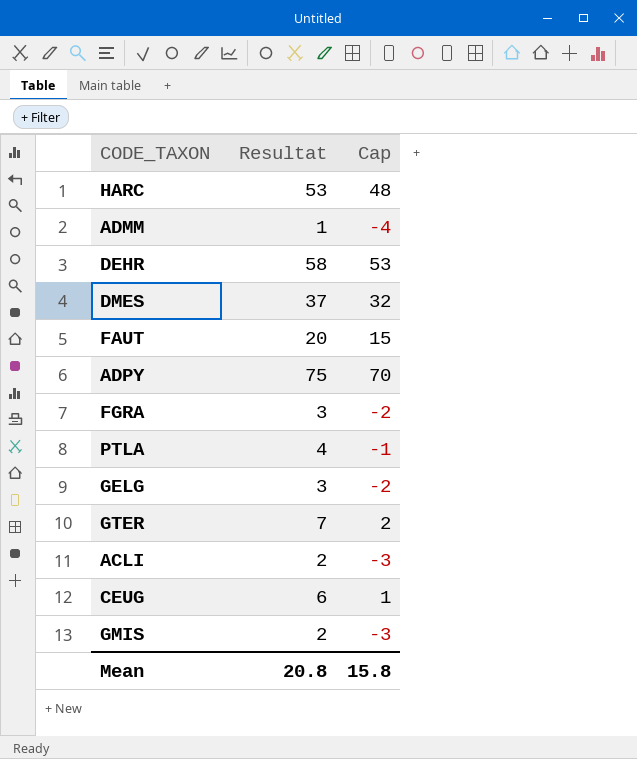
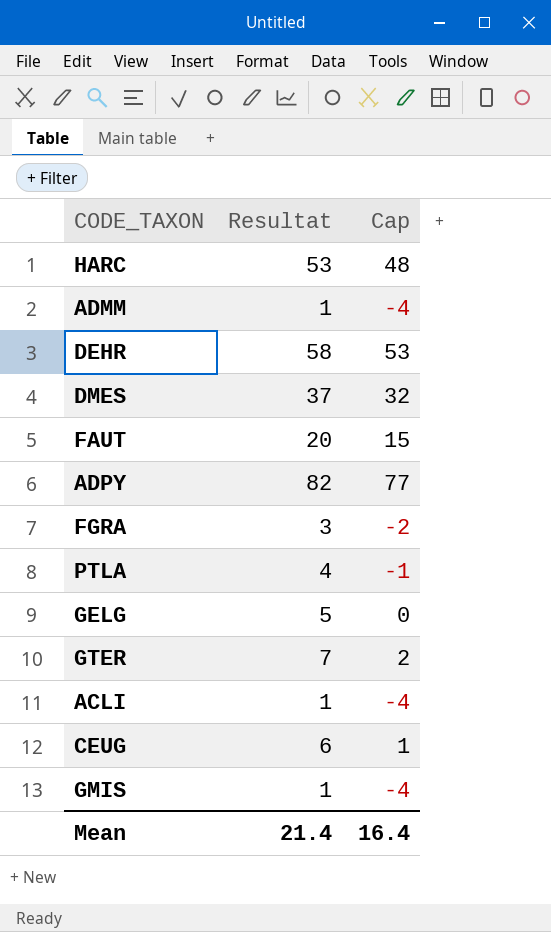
ADPY | Resultat: 75 -> 82
ADPY | Cap: 70 -> 77
GELG | Resultat: 3 -> 5
GELG | Cap: -2 -> 0
ACLI | Resultat: 2 -> 1
ACLI | Cap: -3 -> -4
GMIS | Resultat: 2 -> 1
GMIS | Cap: -3 -> -4
Mean | Resultat: 20.8 -> 21.4
Mean | Cap: 15.8 -> 16.4

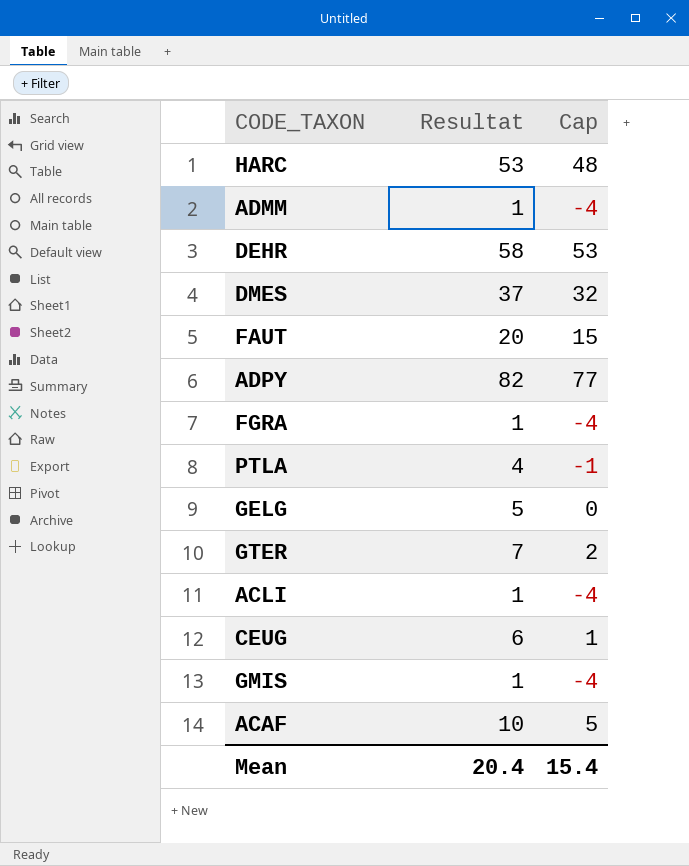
FGRA | Resultat: 3 -> 1
FGRA | Cap: -2 -> -4
row ACAF: none -> 10 | 5
Mean | Resultat: 21.4 -> 20.4
Mean | Cap: 16.4 -> 15.4

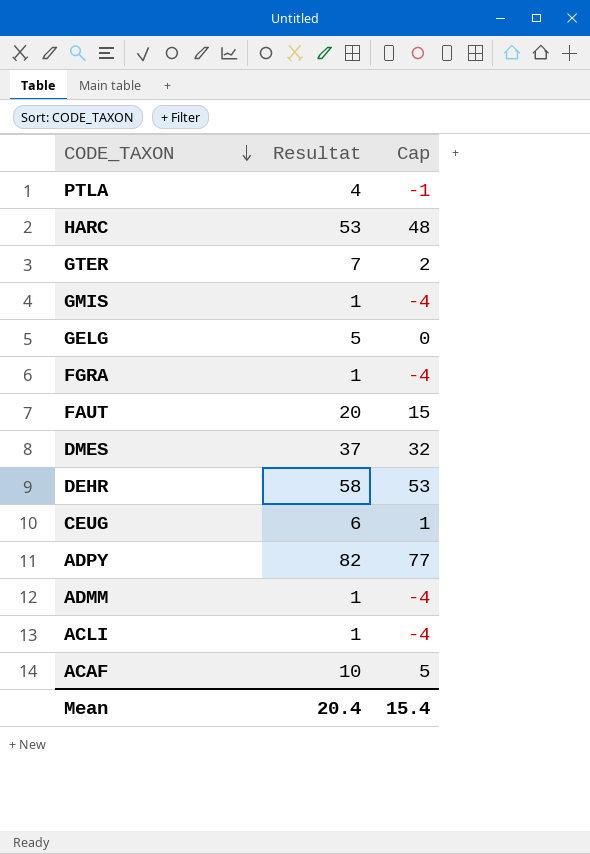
row order: none -> CODE_TAXON descending

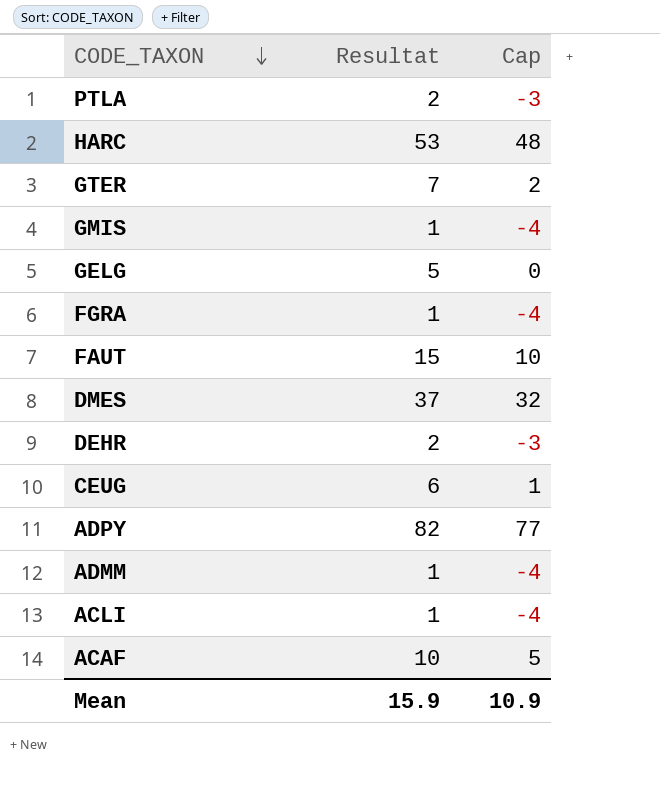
PTLA | Resultat: 4 -> 2
PTLA | Cap: -1 -> -3
FAUT | Resultat: 20 -> 15
FAUT | Cap: 15 -> 10
DEHR | Resultat: 58 -> 2
DEHR | Cap: 53 -> -3
Mean | Resultat: 20.4 -> 15.9
Mean | Cap: 15.4 -> 10.9

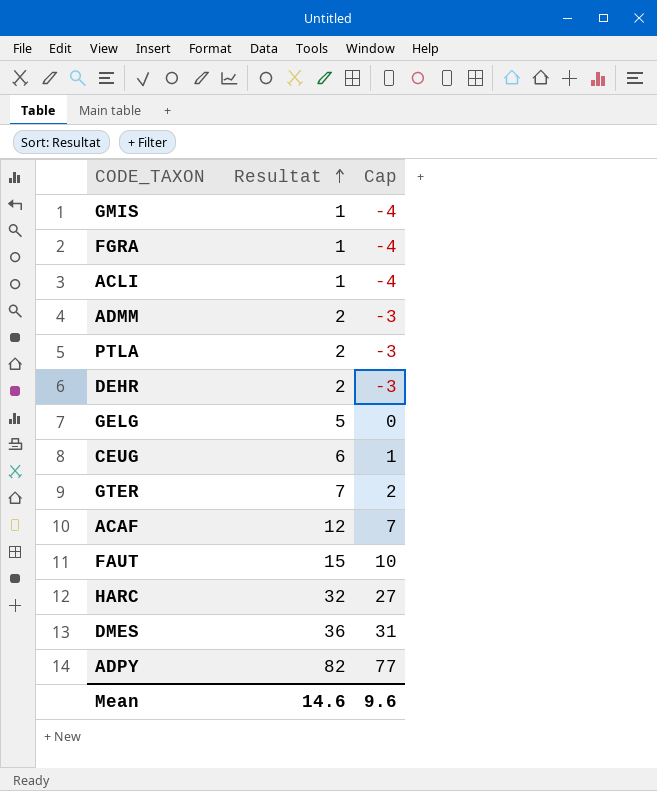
row order: CODE_TAXON descending -> Resultat ascending
ADMM | Resultat: 1 -> 2
ADMM | Cap: -4 -> -3
ACAF | Resultat: 10 -> 12
ACAF | Cap: 5 -> 7
HARC | Resultat: 53 -> 32
HARC | Cap: 48 -> 27
DMES | Resultat: 37 -> 36
DMES | Cap: 32 -> 31
Mean | Resultat: 15.9 -> 14.6
Mean | Cap: 10.9 -> 9.6

